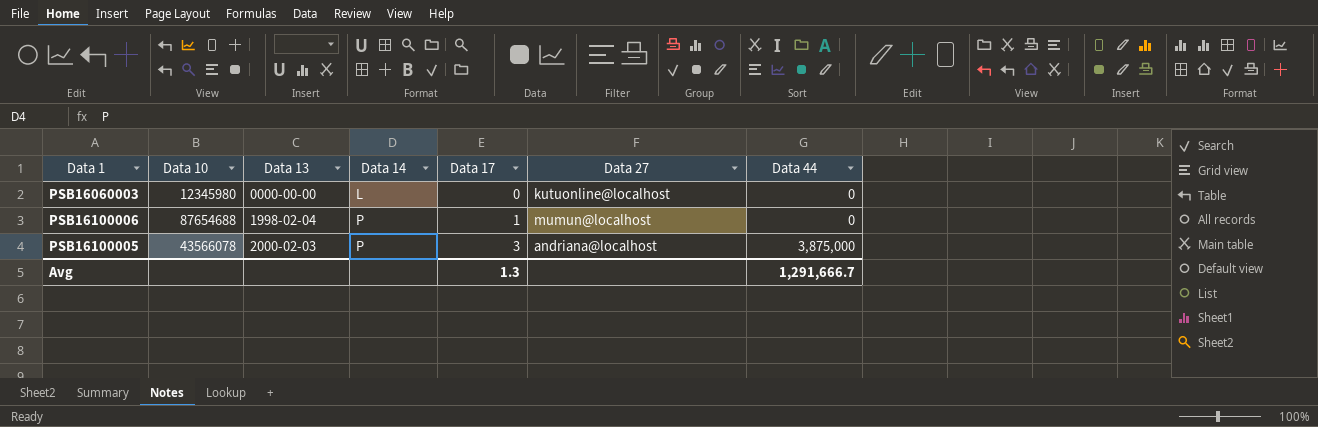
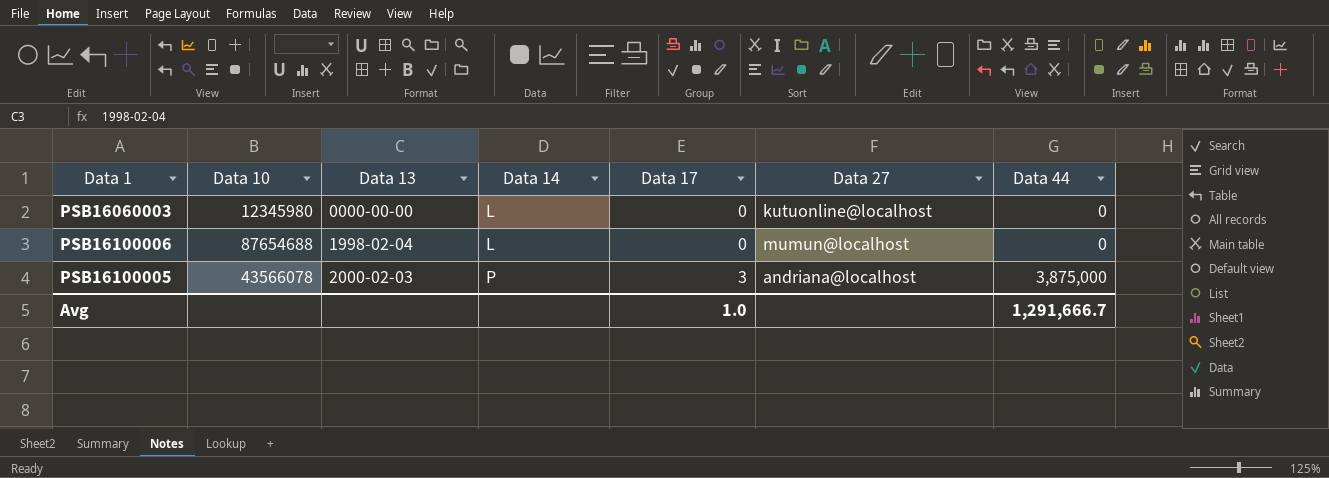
PSB16100006 | Data 14: P -> L
PSB16100006 | Data 17: 1 -> 0
Avg | Data 17: 1.3 -> 1.0

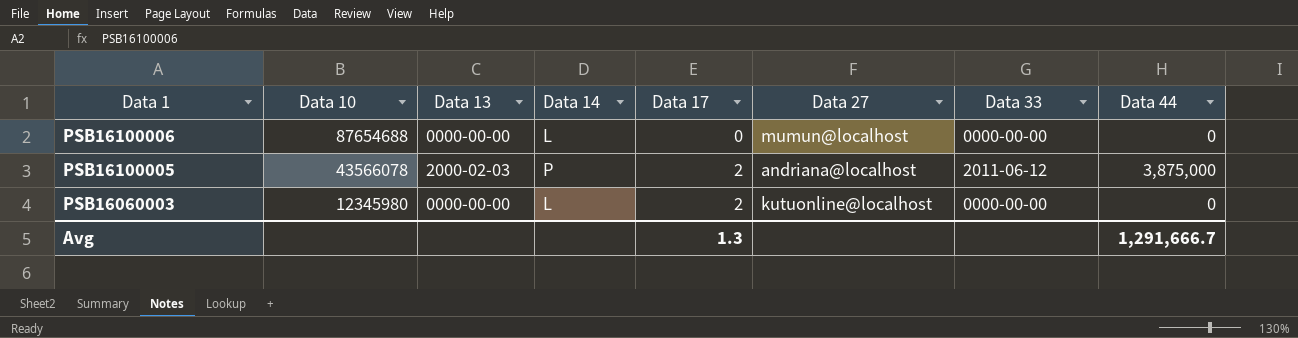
row order: Data 13 ascending -> Data 1 descending
column Data 33 | position: none -> 7
PSB16100006 | Data 13: 1998-02-04 -> 0000-00-00
PSB16100005 | Data 17: 3 -> 2
PSB16060003 | Data 17: 0 -> 2
Avg | Data 17: 1.0 -> 1.3

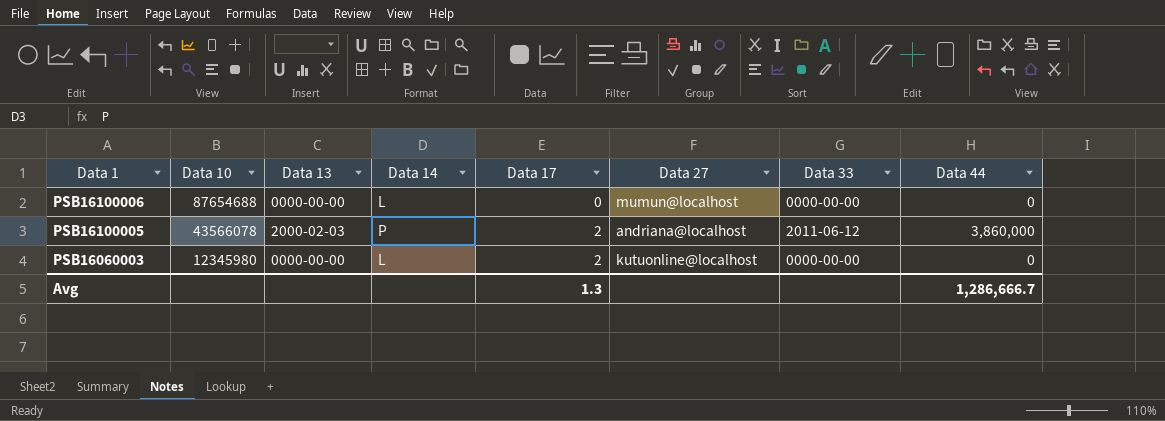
PSB16100005 | Data 44: 3,875,000 -> 3,860,000
Avg | Data 44: 1,291,666.7 -> 1,286,666.7

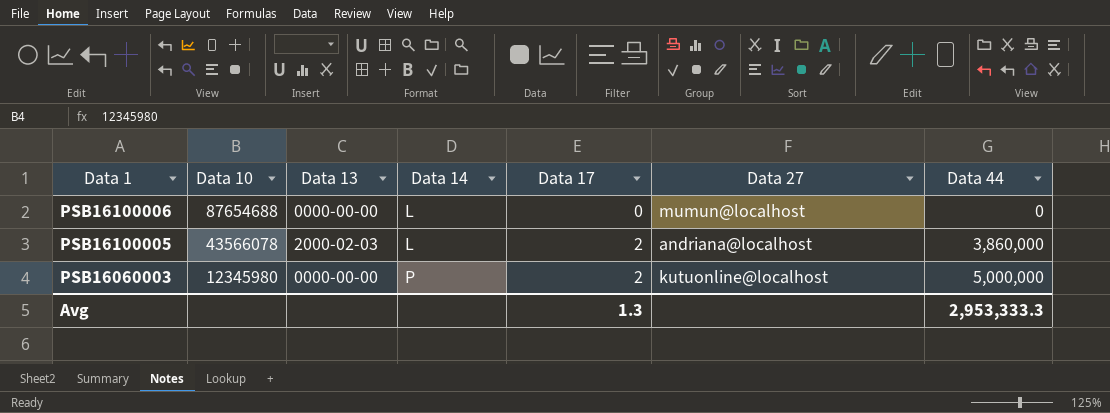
column Data 33 | position: 7 -> none
PSB16100005 | Data 14: P -> L
PSB16060003 | Data 14: L -> P
PSB16060003 | Data 44: 0 -> 5,000,000
Avg | Data 44: 1,286,666.7 -> 2,953,333.3

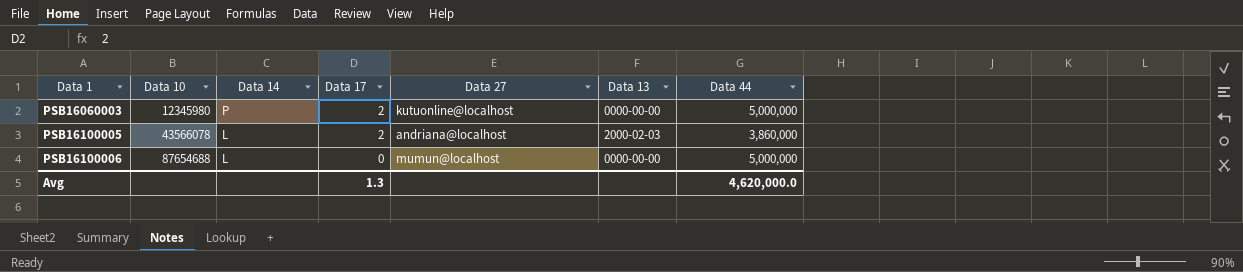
row order: Data 1 descending -> Data 1 ascending
column Data 13 | position: 3 -> 6
PSB16100006 | Data 44: 0 -> 5,000,000
Avg | Data 44: 2,953,333.3 -> 4,620,000.0

